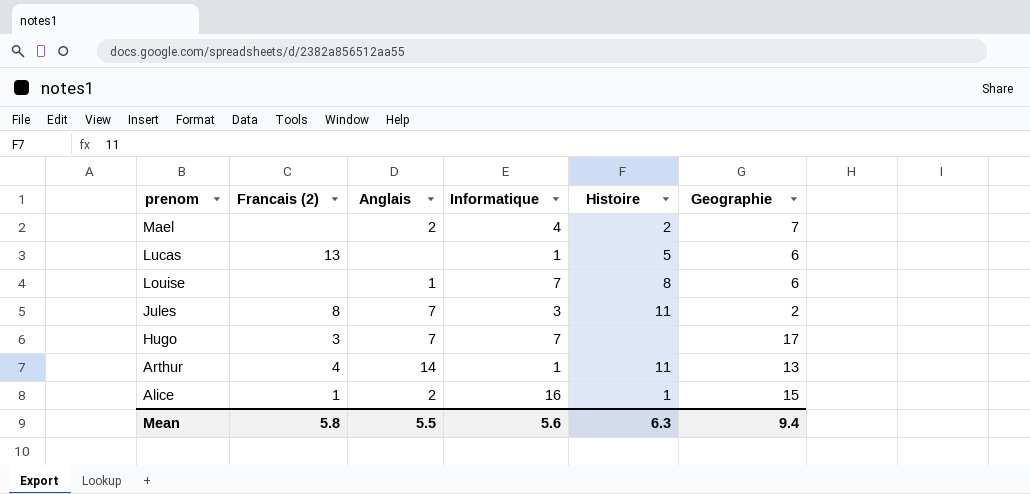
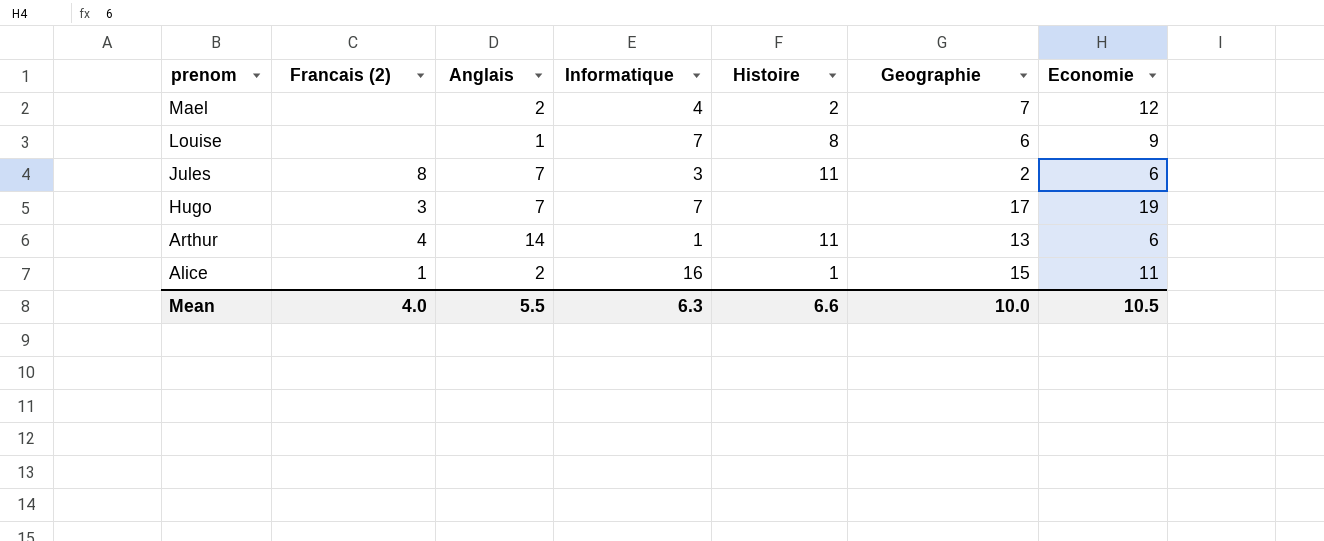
column Economie | position: none -> 7
row Lucas: 13 | none | 1 | 5 | 6 -> none
Mean | Francais (2): 5.8 -> 4.0
Mean | Informatique: 5.6 -> 6.3
Mean | Histoire: 6.3 -> 6.6
Mean | Geographie: 9.4 -> 10.0

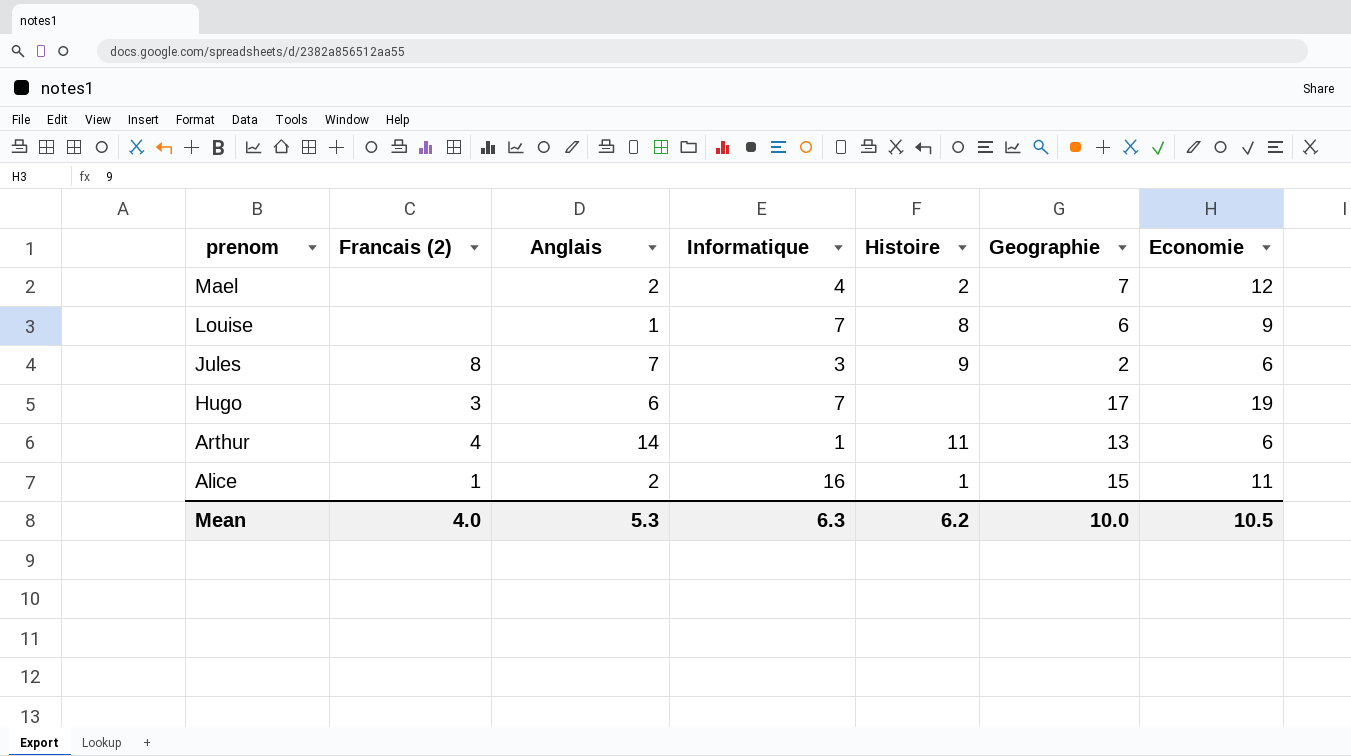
Jules | Histoire: 11 -> 9
Hugo | Anglais: 7 -> 6
Mean | Anglais: 5.5 -> 5.3
Mean | Histoire: 6.6 -> 6.2

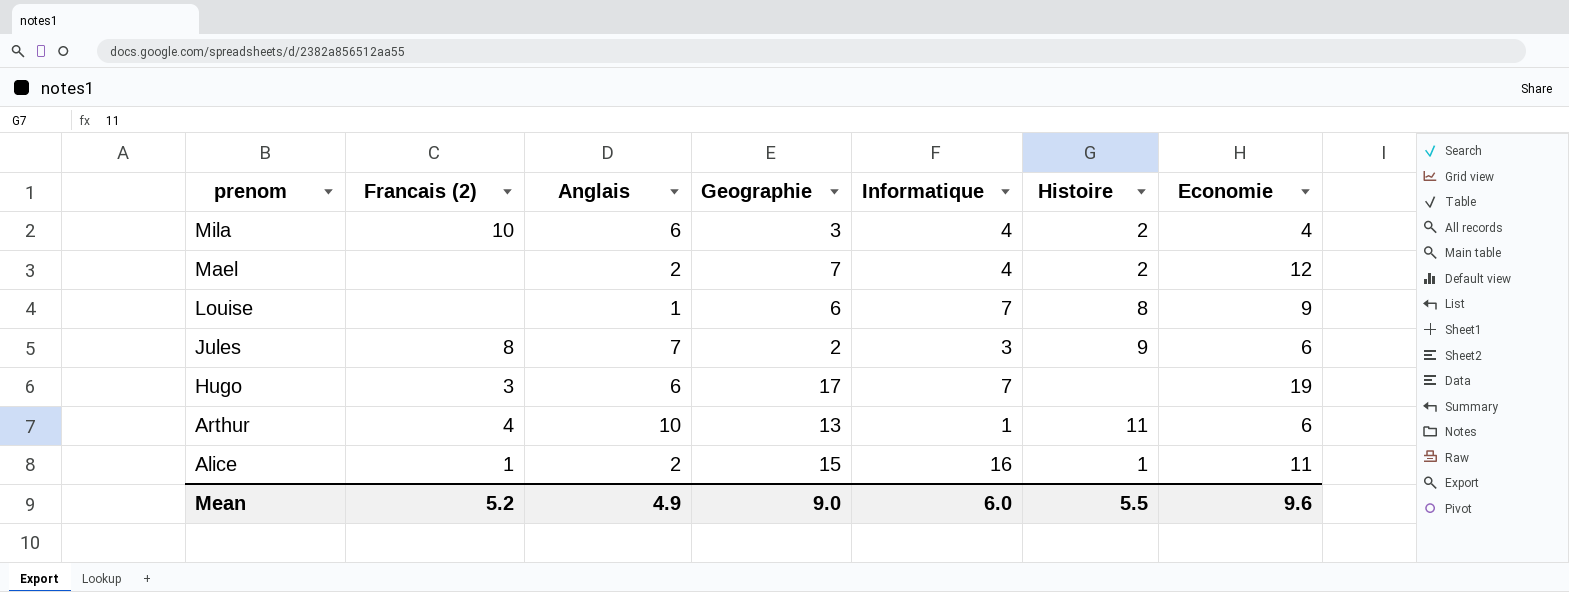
column Geographie | position: 6 -> 4
row Mila: none -> 10 | 6 | 3 | 4 | 2 | 4
Arthur | Anglais: 14 -> 10
Mean | Francais (2): 4.0 -> 5.2
Mean | Anglais: 5.3 -> 4.9
Mean | Geographie: 10.0 -> 9.0
Mean | Informatique: 6.3 -> 6.0
Mean | Histoire: 6.2 -> 5.5
Mean | Economie: 10.5 -> 9.6

